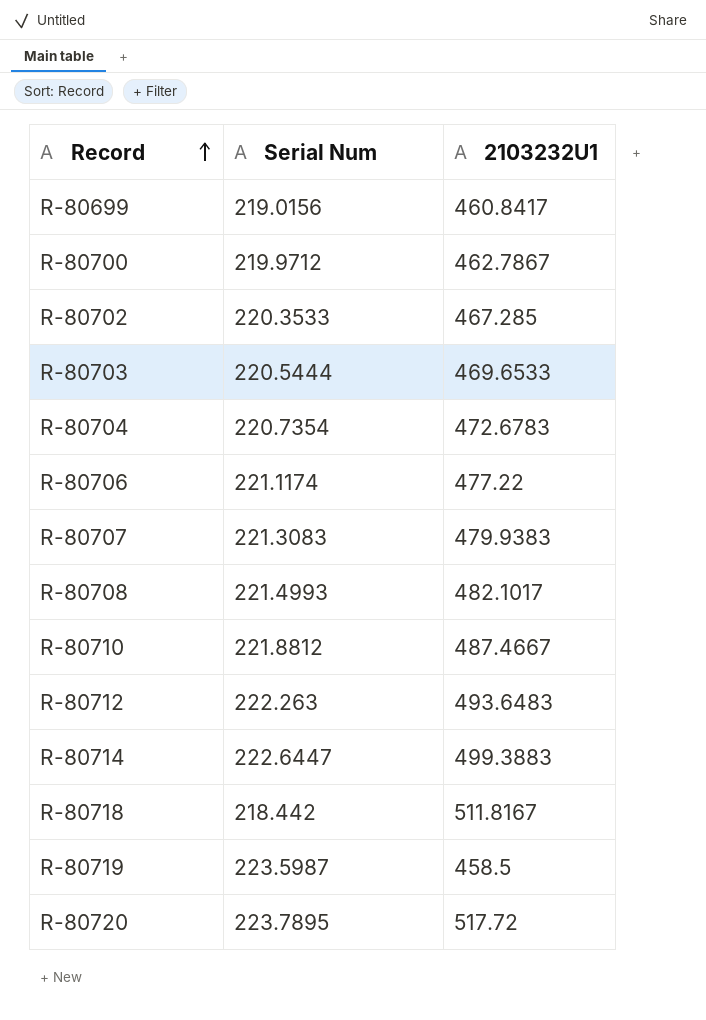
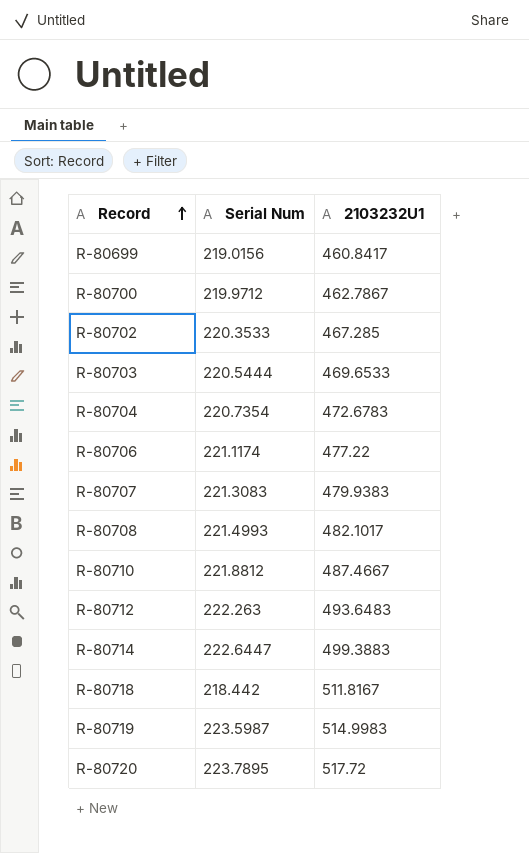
R-80719 | 2103232U1: 458.5 -> 514.9983

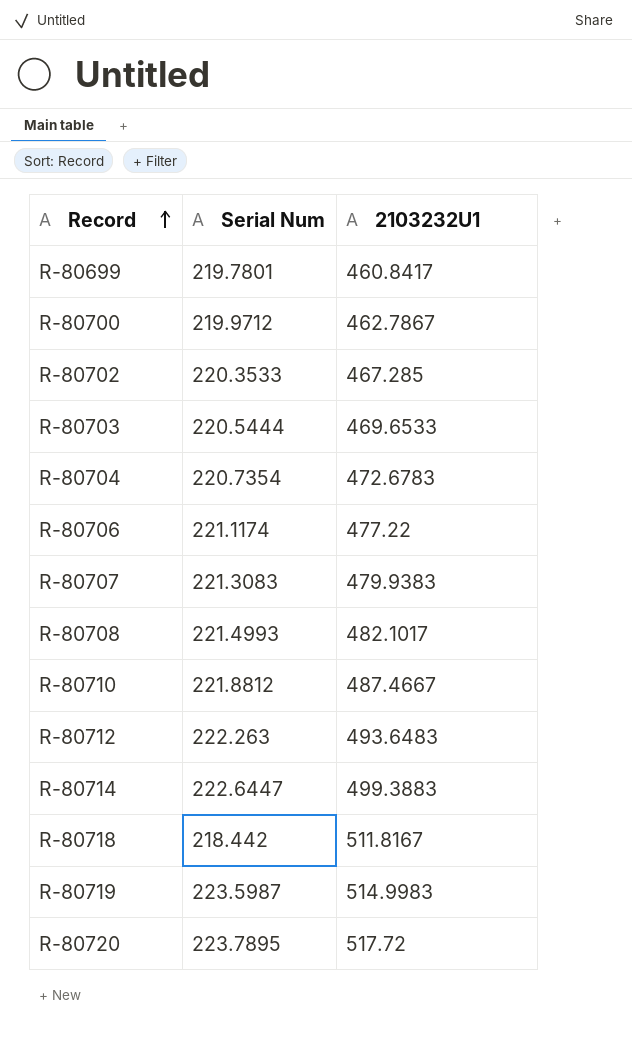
R-80699 | Serial Num: 219.0156 -> 219.7801

